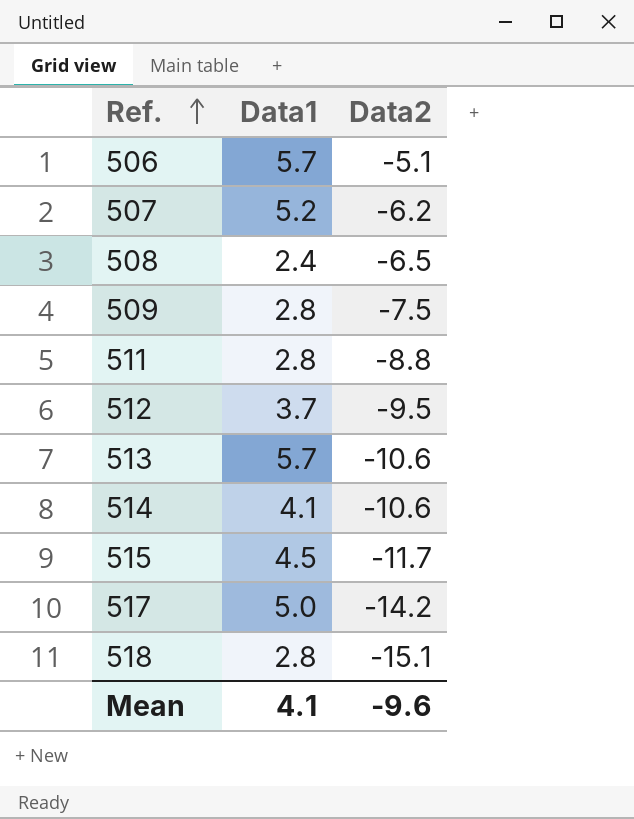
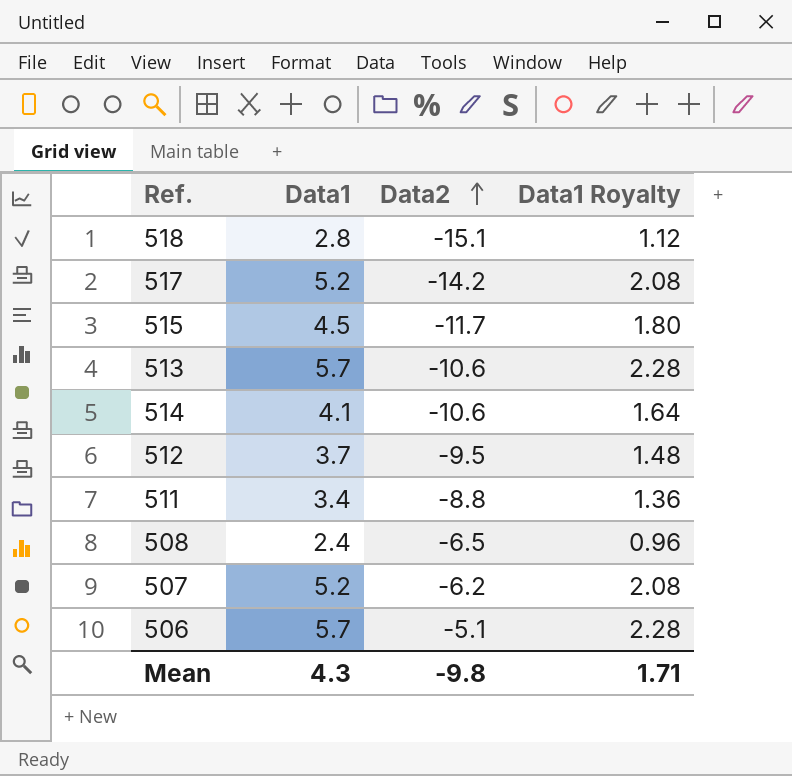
row order: Ref. ascending -> Data2 ascending
column Data1 Royalty | formula: none -> [Data1] * 0.4
row 509: 2.8 | -7.5 -> none
517 | Data1: 5.0 -> 5.2
511 | Data1: 2.8 -> 3.4
Mean | Data1: 4.1 -> 4.3
Mean | Data2: -9.6 -> -9.8

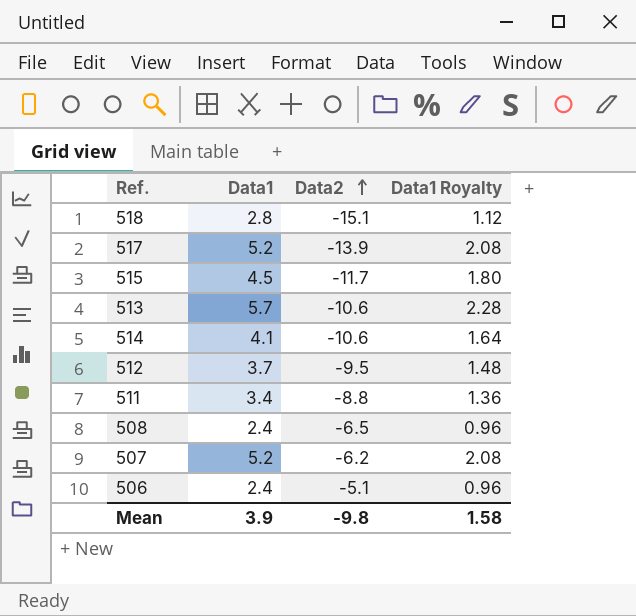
517 | Data2: -14.2 -> -13.9
506 | Data1: 5.7 -> 2.4
506 | Data1 Royalty: 2.28 -> 0.96
Mean | Data1: 4.3 -> 3.9
Mean | Data1 Royalty: 1.71 -> 1.58

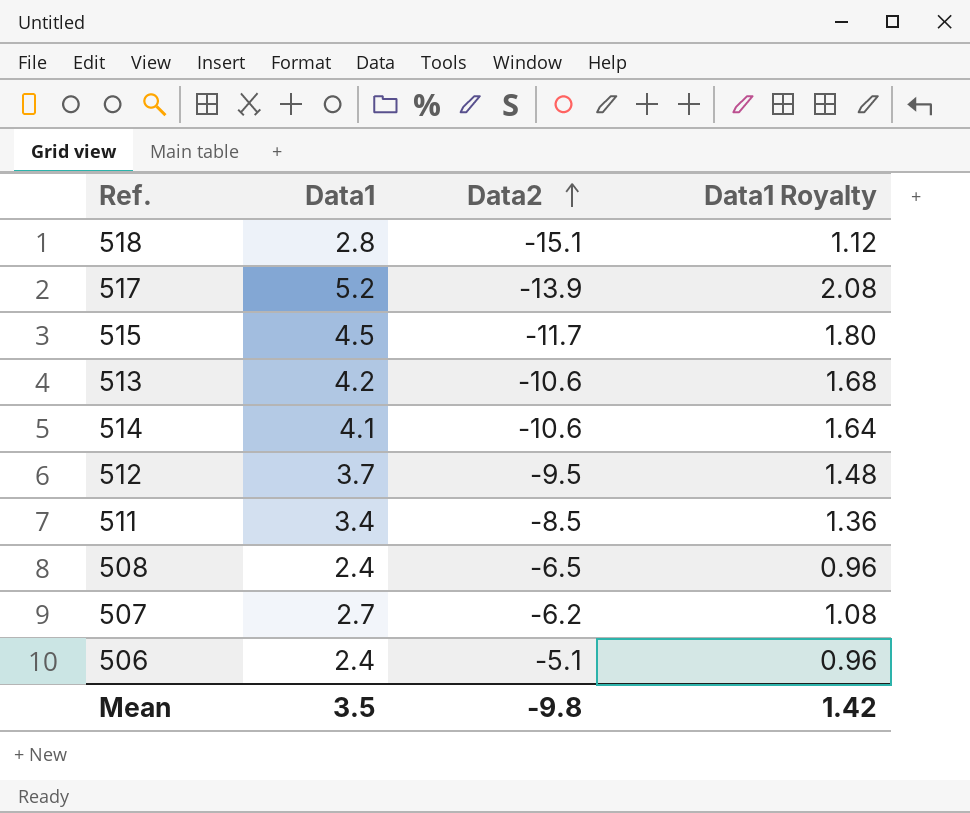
513 | Data1: 5.7 -> 4.2
513 | Data1 Royalty: 2.28 -> 1.68
511 | Data2: -8.8 -> -8.5
507 | Data1: 5.2 -> 2.7
507 | Data1 Royalty: 2.08 -> 1.08
Mean | Data1: 3.9 -> 3.5
Mean | Data1 Royalty: 1.58 -> 1.42

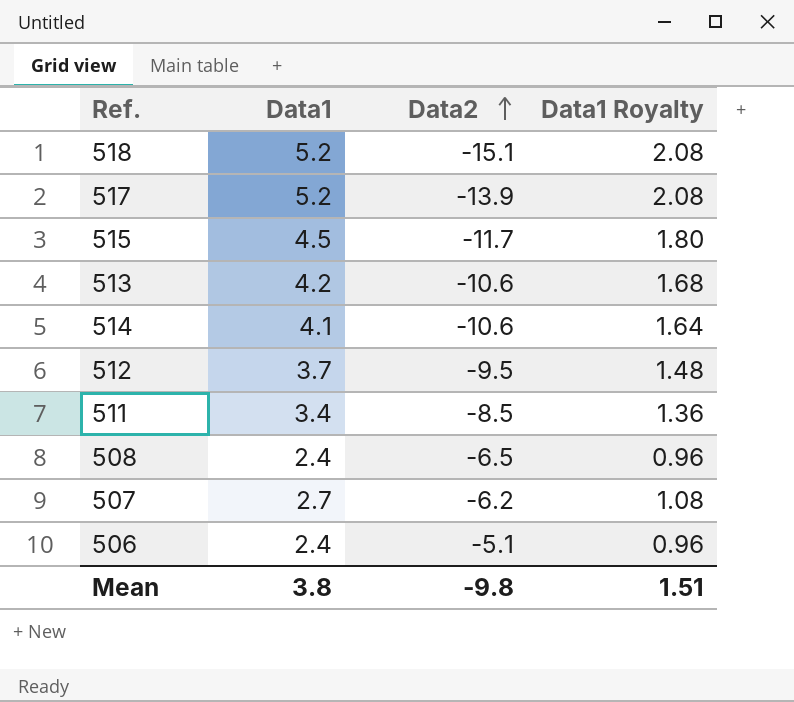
518 | Data1: 2.8 -> 5.2
518 | Data1 Royalty: 1.12 -> 2.08
Mean | Data1: 3.5 -> 3.8
Mean | Data1 Royalty: 1.42 -> 1.51

